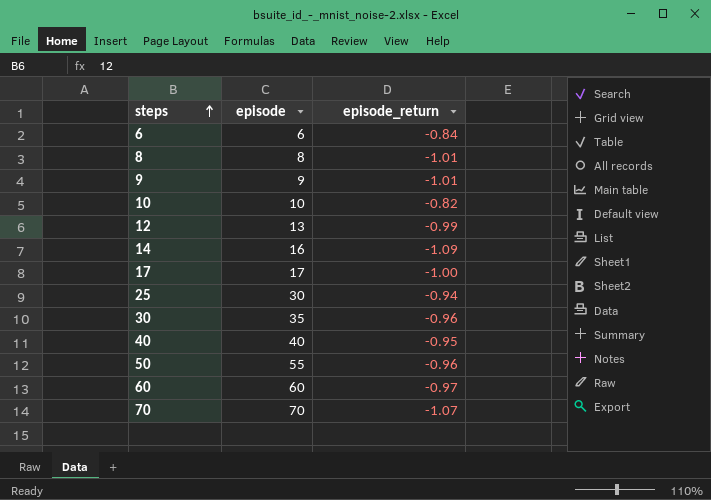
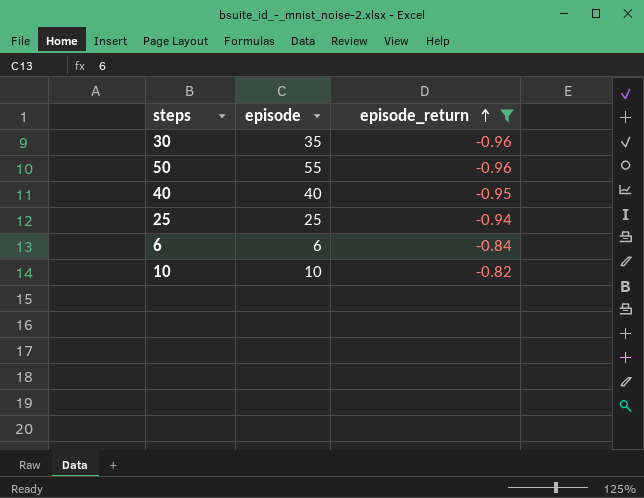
filter: none -> episode_return >= -0.96
row order: steps ascending -> episode_return ascending
25 | episode: 30 -> 25

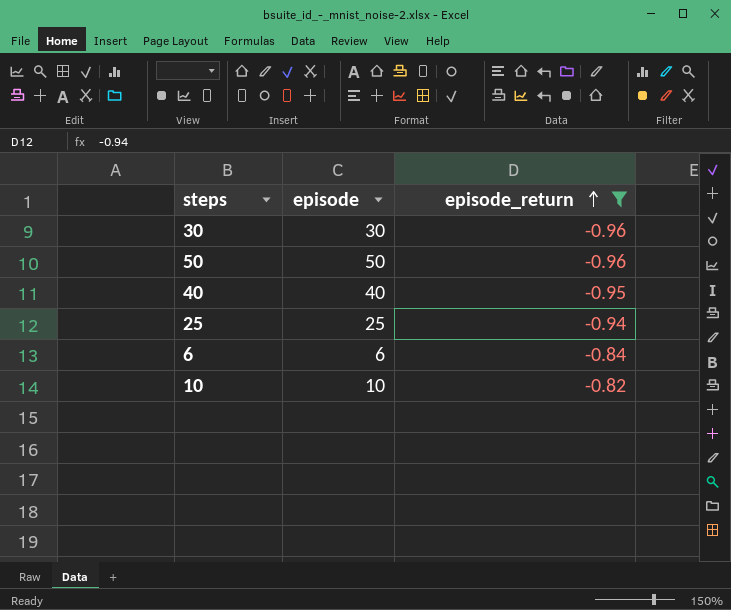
30 | episode: 35 -> 30
50 | episode: 55 -> 50

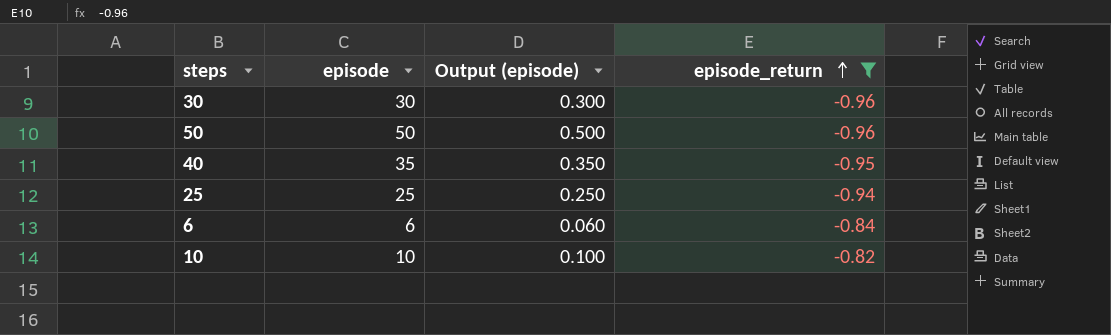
column Output (episode) | formula: none -> [episode] * 0.01
40 | episode: 40 -> 35

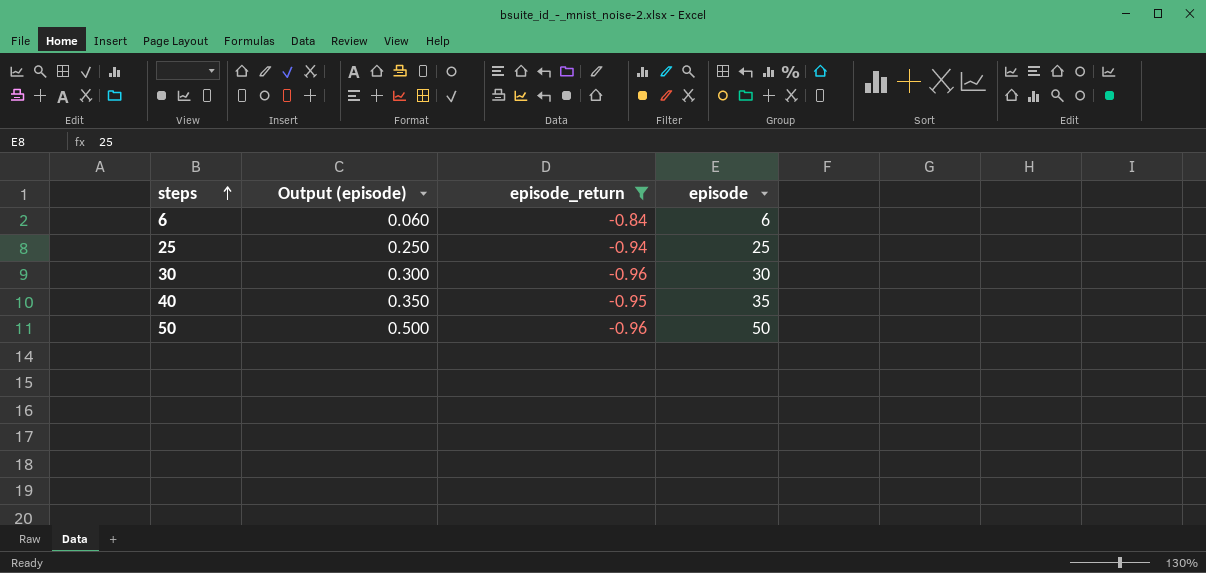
row order: episode_return ascending -> steps ascending
column episode | position: 2 -> 4
row 10: 10 | 0.100 | -0.82 -> none

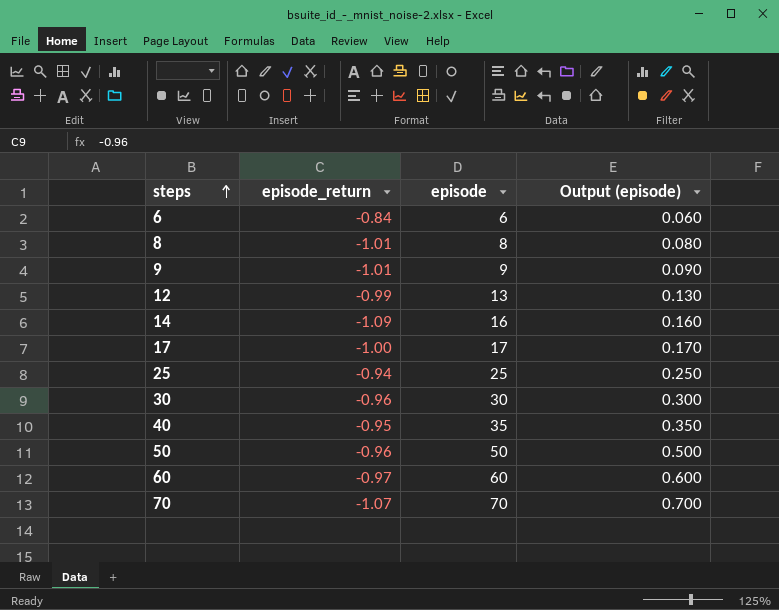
filter: episode_return >= -0.96 -> none
column Output (episode) | position: 2 -> 4

